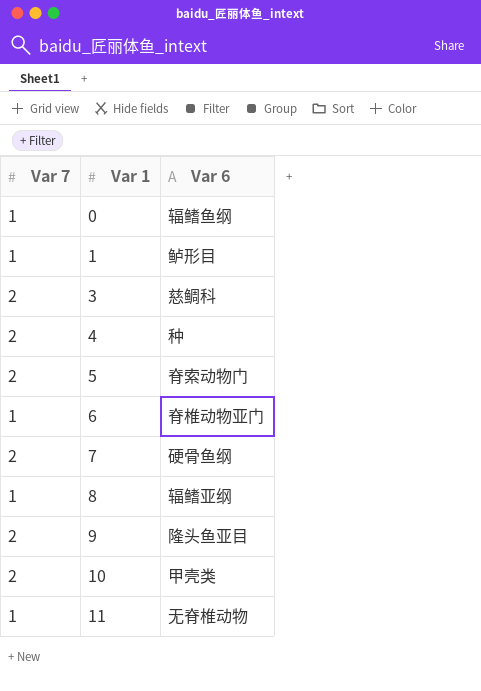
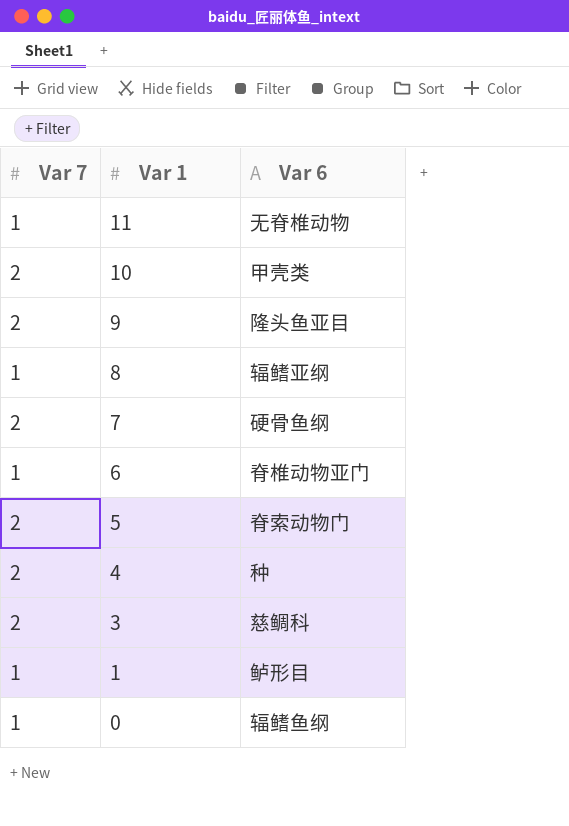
row order: Var 1 ascending -> Var 1 descending

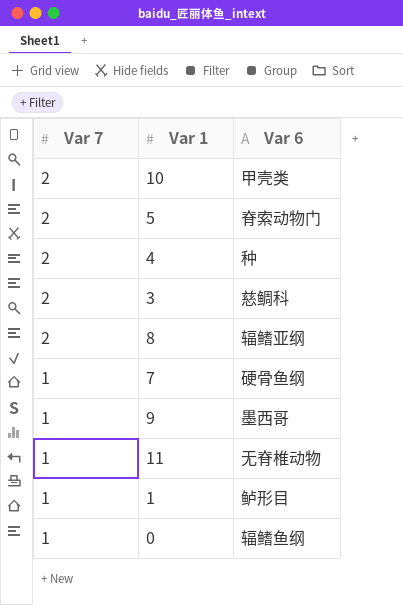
row order: Var 1 descending -> Var 7 descending
row 6: 1 | 脊椎动物亚门 -> none
8 | Var 7: 1 -> 2
7 | Var 7: 2 -> 1
9 | Var 7: 2 -> 1
9 | Var 6: 隆头鱼亚目 -> 墨西哥

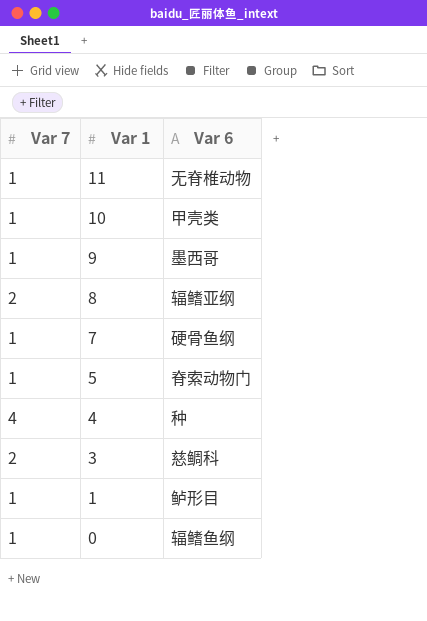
row order: Var 7 descending -> Var 1 descending
10 | Var 7: 2 -> 1
5 | Var 7: 2 -> 1
4 | Var 7: 2 -> 4

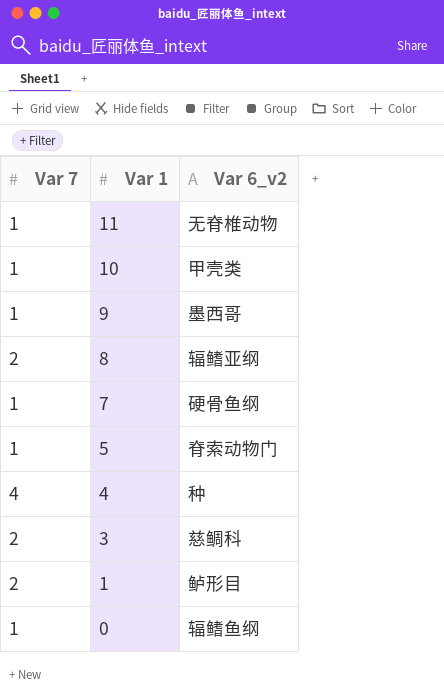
column name: Var 6 -> Var 6_v2
1 | Var 7: 1 -> 2

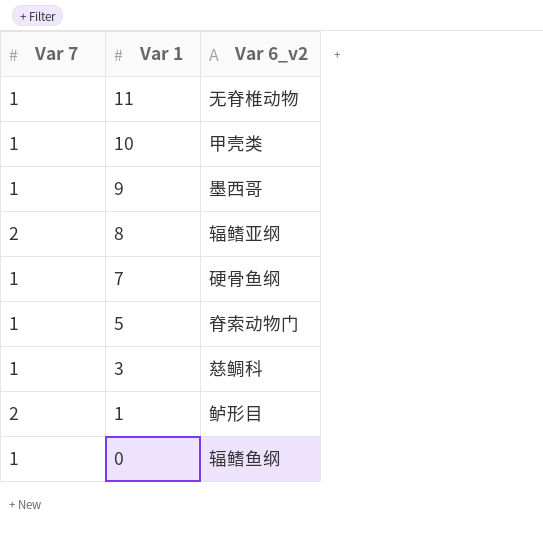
row 4: 4 | 种 -> none
3 | Var 7: 2 -> 1

